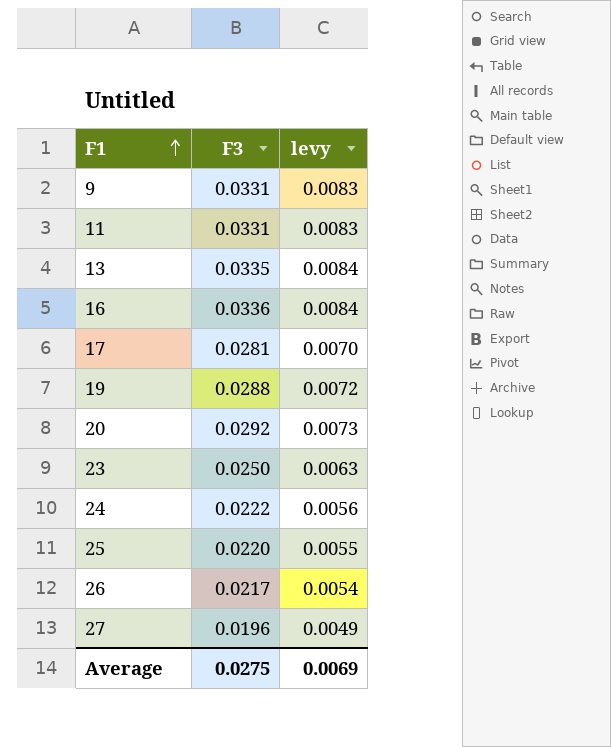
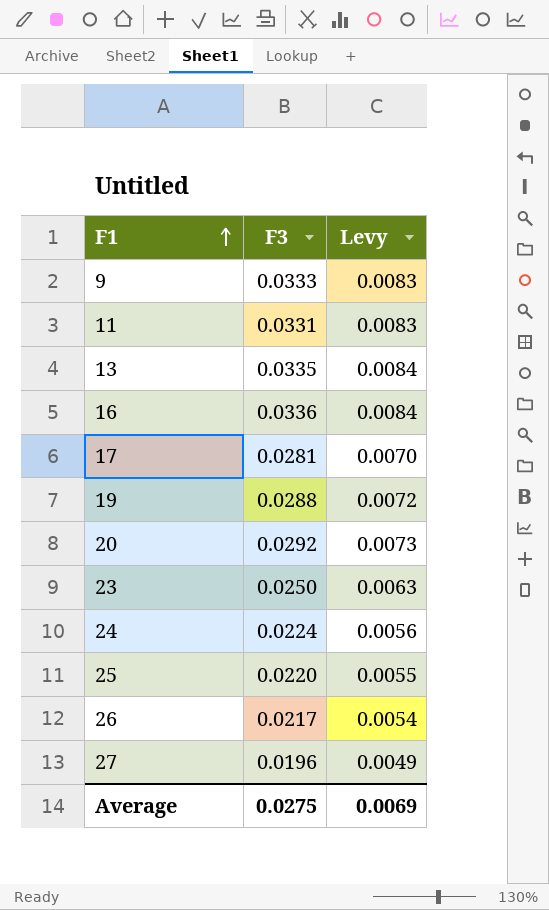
column name: levy -> Levy
9 | F3: 0.0331 -> 0.0333
24 | F3: 0.0222 -> 0.0224

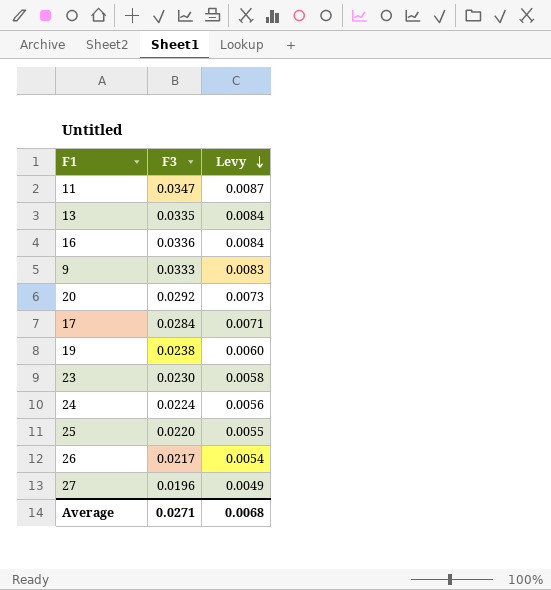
row order: F1 ascending -> Levy descending
11 | F3: 0.0331 -> 0.0347
11 | Levy: 0.0083 -> 0.0087
17 | F3: 0.0281 -> 0.0284
17 | Levy: 0.0070 -> 0.0071
19 | F3: 0.0288 -> 0.0238
19 | Levy: 0.0072 -> 0.0060
23 | F3: 0.0250 -> 0.0230
23 | Levy: 0.0063 -> 0.0058
Average | F3: 0.0275 -> 0.0271
Average | Levy: 0.0069 -> 0.0068

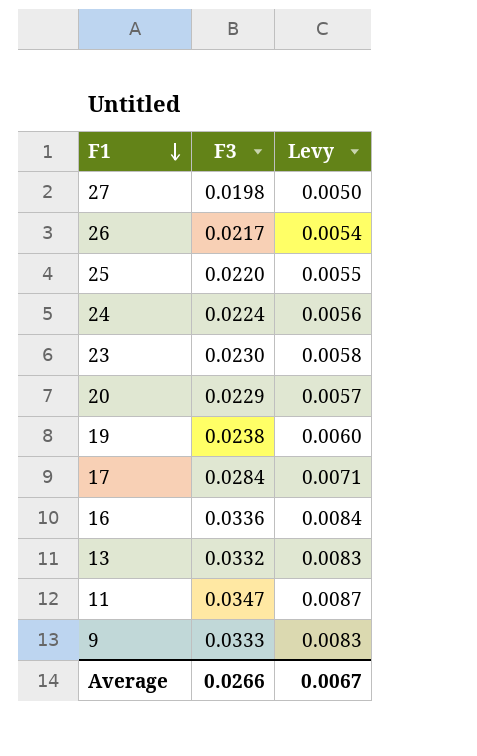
row order: Levy descending -> F1 descending
27 | F3: 0.0196 -> 0.0198
27 | Levy: 0.0049 -> 0.0050
20 | F3: 0.0292 -> 0.0229
20 | Levy: 0.0073 -> 0.0057
13 | F3: 0.0335 -> 0.0332
13 | Levy: 0.0084 -> 0.0083
Average | F3: 0.0271 -> 0.0266
Average | Levy: 0.0068 -> 0.0067

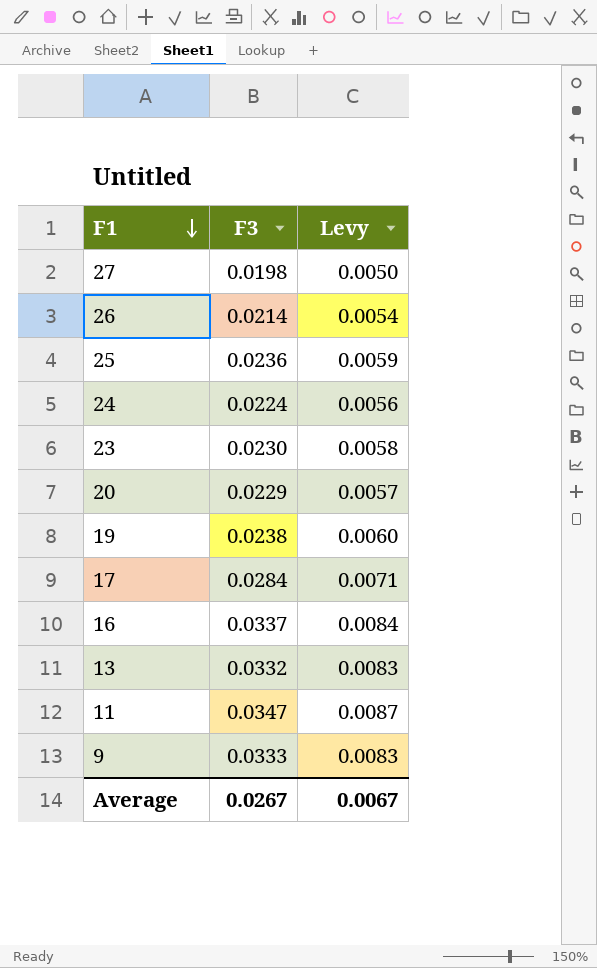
26 | F3: 0.0217 -> 0.0214
25 | F3: 0.0220 -> 0.0236
25 | Levy: 0.0055 -> 0.0059
16 | F3: 0.0336 -> 0.0337
Average | F3: 0.0266 -> 0.0267

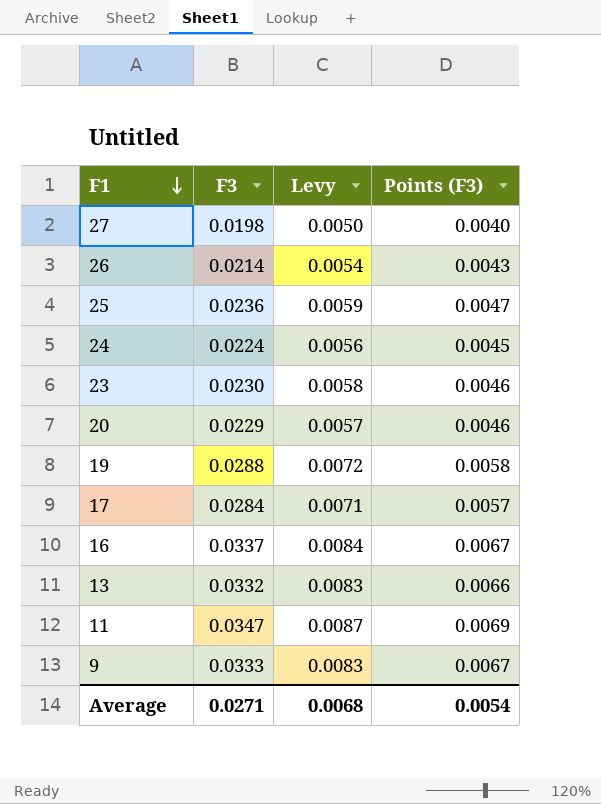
column Points (F3) | formula: none -> [F3] * 0.2
19 | F3: 0.0238 -> 0.0288
19 | Levy: 0.0060 -> 0.0072
Average | F3: 0.0267 -> 0.0271
Average | Levy: 0.0067 -> 0.0068

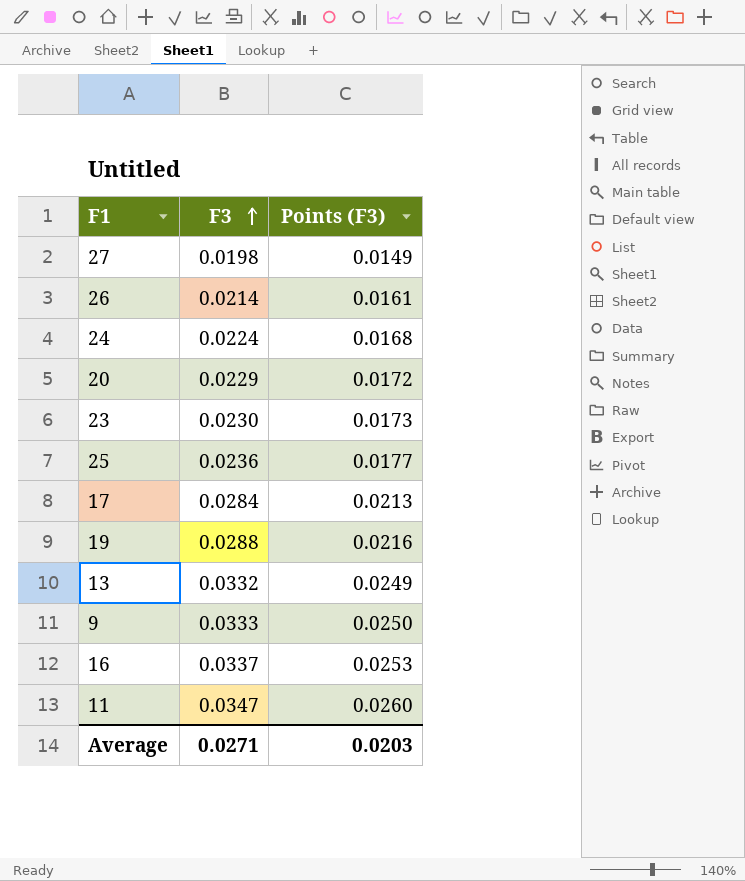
row order: F1 descending -> F3 ascending
column Levy | formula: [F3] * 0.25 -> none
column Points (F3) | formula: [F3] * 0.2 -> [F3] * 0.75
Average | Points (F3): 0.0054 -> 0.0203

